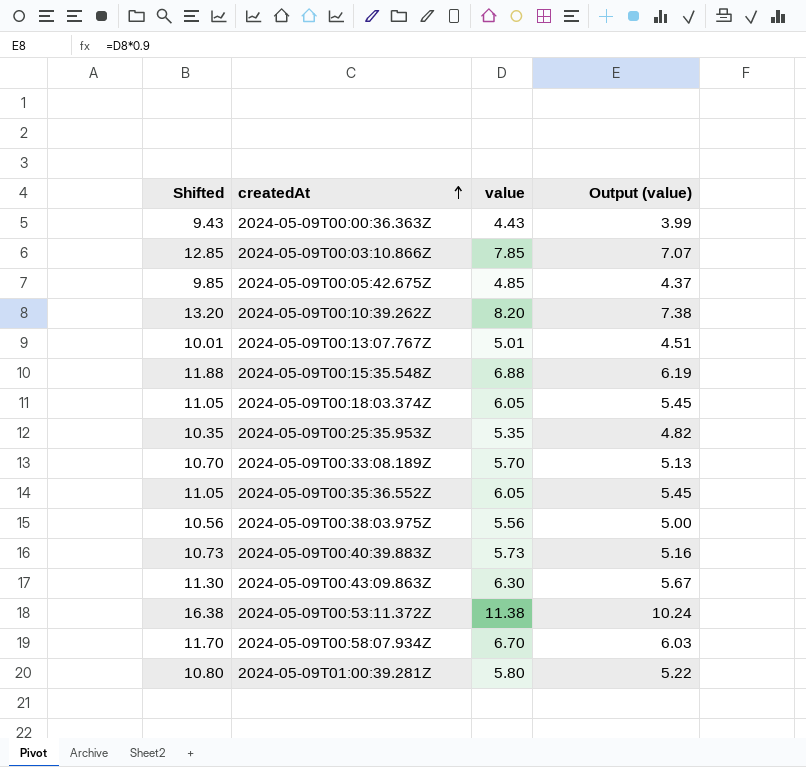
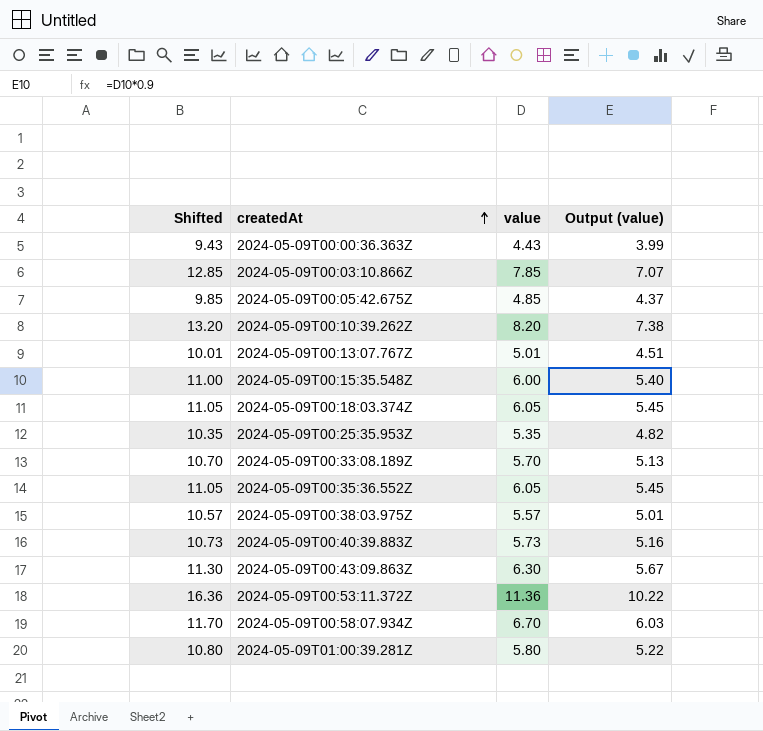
2024-05-09T00:15:35.548Z | Shifted: 11.88 -> 11.00
2024-05-09T00:15:35.548Z | value: 6.88 -> 6.00
2024-05-09T00:15:35.548Z | Output (value): 6.19 -> 5.40
2024-05-09T00:38:03.975Z | Shifted: 10.56 -> 10.57
2024-05-09T00:38:03.975Z | value: 5.56 -> 5.57
2024-05-09T00:38:03.975Z | Output (value): 5.00 -> 5.01
2024-05-09T00:53:11.372Z | Shifted: 16.38 -> 16.36
2024-05-09T00:53:11.372Z | value: 11.38 -> 11.36
2024-05-09T00:53:11.372Z | Output (value): 10.24 -> 10.22

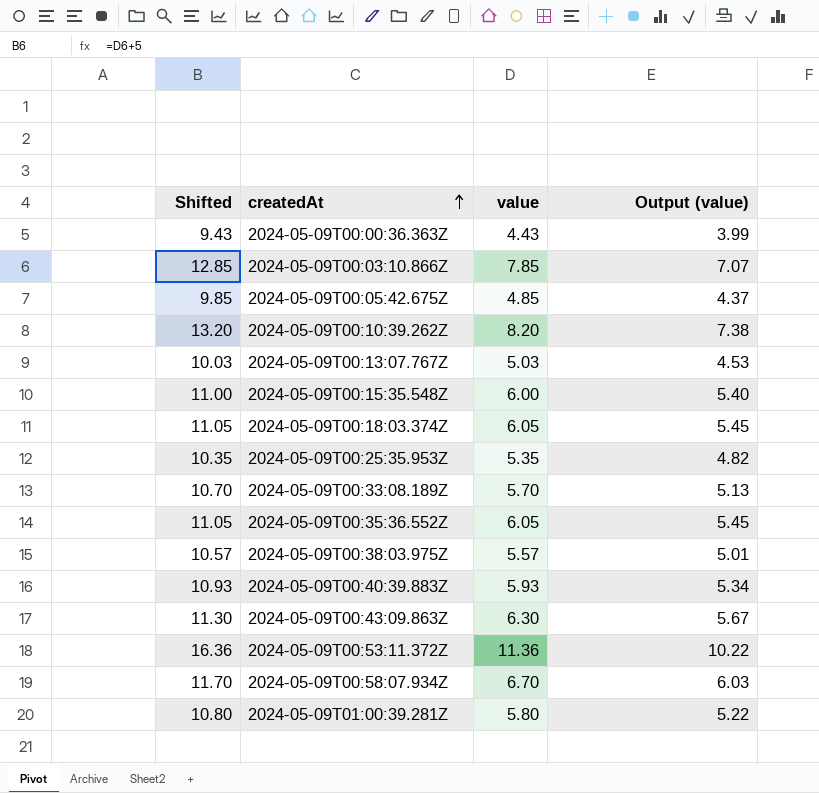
2024-05-09T00:13:07.767Z | Shifted: 10.01 -> 10.03
2024-05-09T00:13:07.767Z | value: 5.01 -> 5.03
2024-05-09T00:13:07.767Z | Output (value): 4.51 -> 4.53
2024-05-09T00:40:39.883Z | Shifted: 10.73 -> 10.93
2024-05-09T00:40:39.883Z | value: 5.73 -> 5.93
2024-05-09T00:40:39.883Z | Output (value): 5.16 -> 5.34

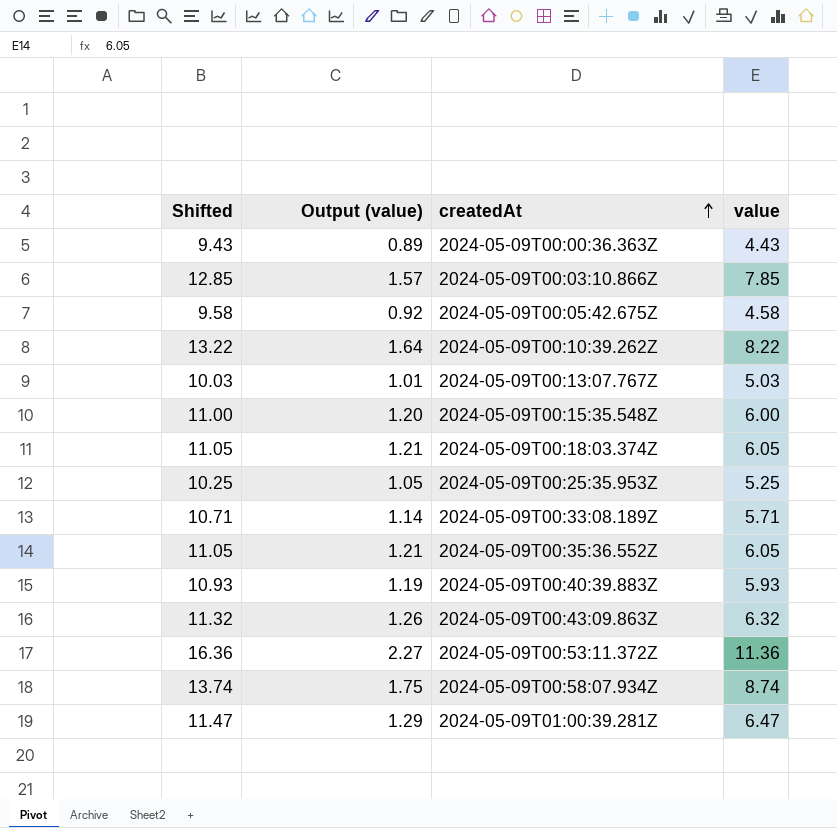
column Output (value) | formula: [value] * 0.9 -> [value] * 0.2
column Output (value) | position: 4 -> 2
row 2024-05-09T00:38:03.975Z: 10.57 | 5.57 | 5.01 -> none
2024-05-09T00:05:42.675Z | Shifted: 9.85 -> 9.58
2024-05-09T00:05:42.675Z | value: 4.85 -> 4.58
2024-05-09T00:10:39.262Z | Shifted: 13.20 -> 13.22
2024-05-09T00:10:39.262Z | value: 8.20 -> 8.22
2024-05-09T00:25:35.953Z | Shifted: 10.35 -> 10.25
2024-05-09T00:25:35.953Z | value: 5.35 -> 5.25
2024-05-09T00:33:08.189Z | Shifted: 10.70 -> 10.71
2024-05-09T00:33:08.189Z | value: 5.70 -> 5.71
2024-05-09T00:43:09.863Z | Shifted: 11.30 -> 11.32
2024-05-09T00:43:09.863Z | value: 6.30 -> 6.32
2024-05-09T00:58:07.934Z | Shifted: 11.70 -> 13.74
2024-05-09T00:58:07.934Z | value: 6.70 -> 8.74
2024-05-09T01:00:39.281Z | Shifted: 10.80 -> 11.47
2024-05-09T01:00:39.281Z | value: 5.80 -> 6.47

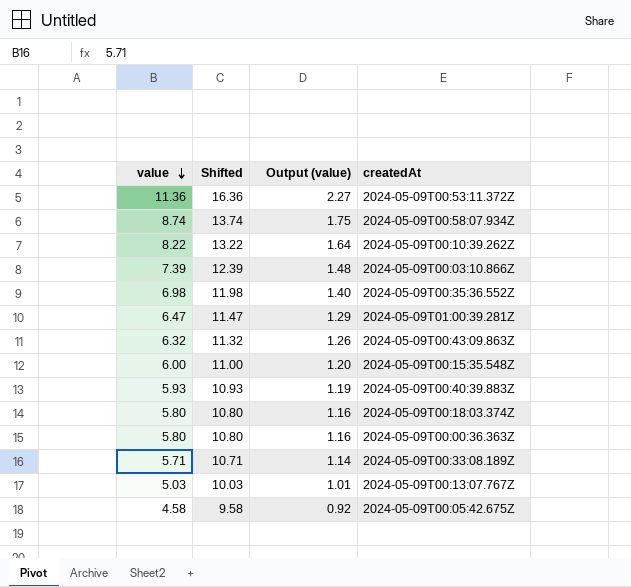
row order: createdAt ascending -> value descending
column value | position: 4 -> 1
row 2024-05-09T00:25:35.953Z: 10.25 | 1.05 | 5.25 -> none
2024-05-09T00:03:10.866Z | value: 7.85 -> 7.39
2024-05-09T00:03:10.866Z | Shifted: 12.85 -> 12.39
2024-05-09T00:03:10.866Z | Output (value): 1.57 -> 1.48
2024-05-09T00:35:36.552Z | value: 6.05 -> 6.98
2024-05-09T00:35:36.552Z | Shifted: 11.05 -> 11.98
2024-05-09T00:35:36.552Z | Output (value): 1.21 -> 1.40
2024-05-09T00:18:03.374Z | value: 6.05 -> 5.80
2024-05-09T00:18:03.374Z | Shifted: 11.05 -> 10.80
2024-05-09T00:18:03.374Z | Output (value): 1.21 -> 1.16
2024-05-09T00:00:36.363Z | value: 4.43 -> 5.80
2024-05-09T00:00:36.363Z | Shifted: 9.43 -> 10.80
2024-05-09T00:00:36.363Z | Output (value): 0.89 -> 1.16

